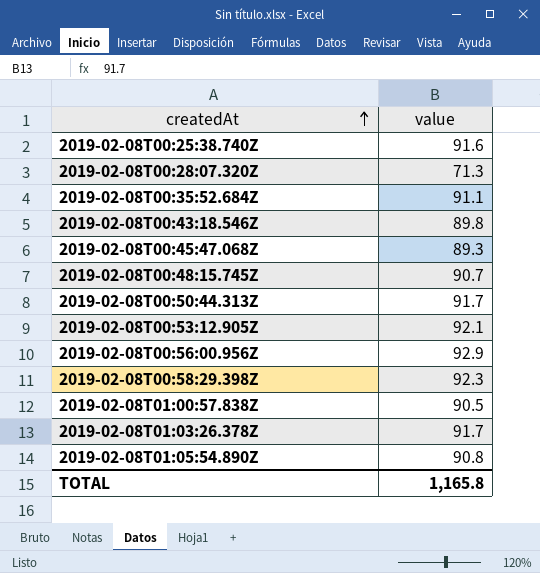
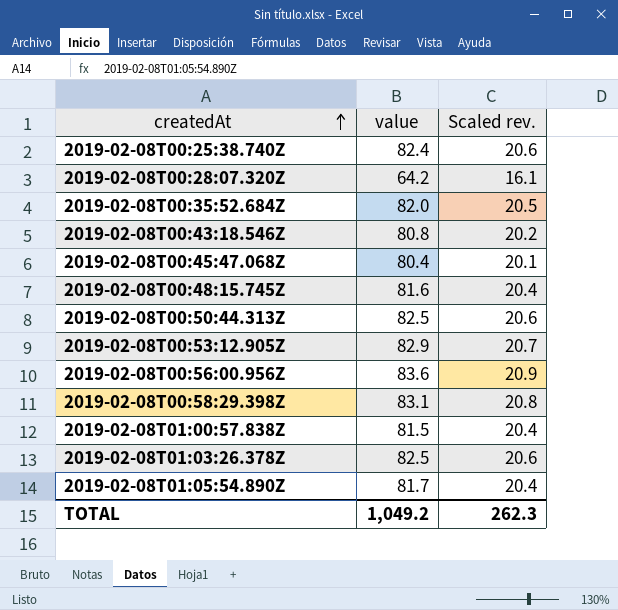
column Scaled rev. | formula: none -> [value] * 0.25
2019-02-08T00:25:38.740Z | value: 91.6 -> 82.4
2019-02-08T00:28:07.320Z | value: 71.3 -> 64.2
2019-02-08T00:35:52.684Z | value: 91.1 -> 82.0
2019-02-08T00:43:18.546Z | value: 89.8 -> 80.8
2019-02-08T00:45:47.068Z | value: 89.3 -> 80.4
2019-02-08T00:48:15.745Z | value: 90.7 -> 81.6
2019-02-08T00:50:44.313Z | value: 91.7 -> 82.5
2019-02-08T00:53:12.905Z | value: 92.1 -> 82.9
2019-02-08T00:56:00.956Z | value: 92.9 -> 83.6
2019-02-08T00:58:29.398Z | value: 92.3 -> 83.1
2019-02-08T01:00:57.838Z | value: 90.5 -> 81.5
2019-02-08T01:03:26.378Z | value: 91.7 -> 82.5
2019-02-08T01:05:54.890Z | value: 90.8 -> 81.7
TOTAL | value: 1,165.8 -> 1,049.2

